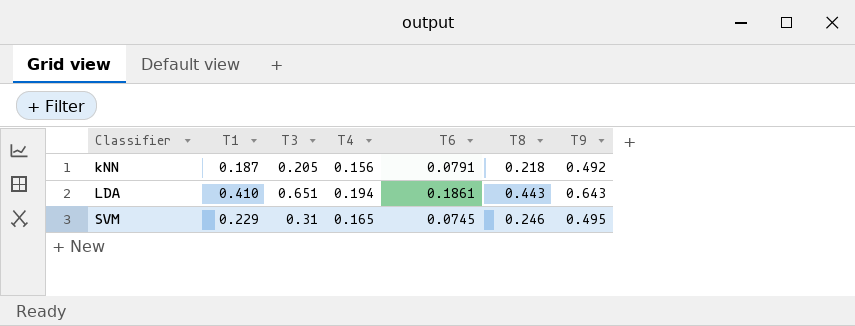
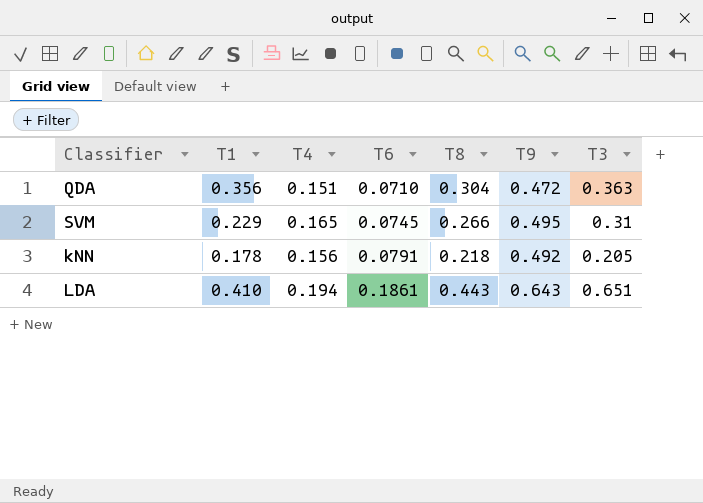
row order: Classifier ascending -> T6 ascending
column T3 | position: 3 -> 7
row QDA: none -> 0.356 | 0.151 | 0.0710 | 0.304 | 0.472 | 0.363
SVM | T8: 0.246 -> 0.266
kNN | T1: 0.187 -> 0.178

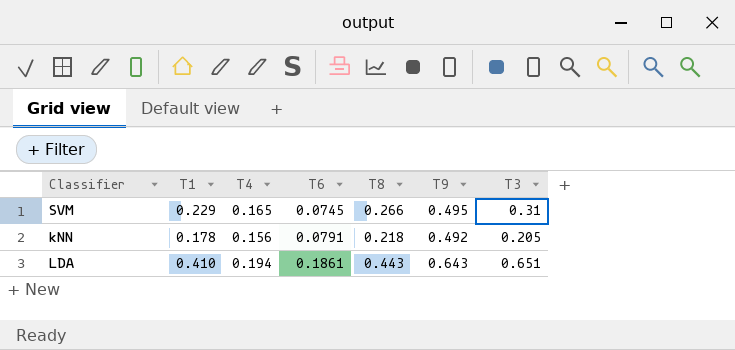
row QDA: 0.356 | 0.151 | 0.0710 | 0.304 | 0.472 | 0.363 -> none

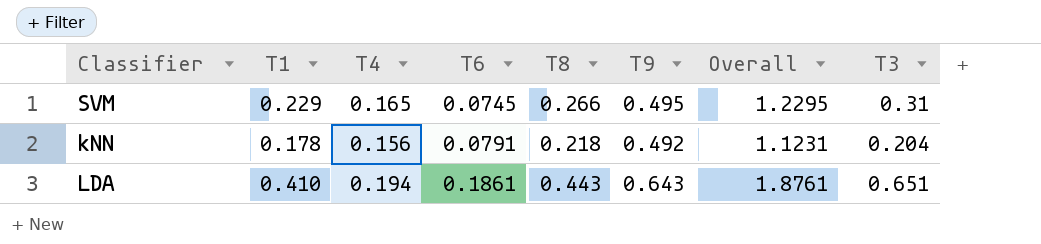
column Overall | formula: none -> [T1] + [T4] + [T6] + [T8] + [T9]
kNN | T3: 0.205 -> 0.204

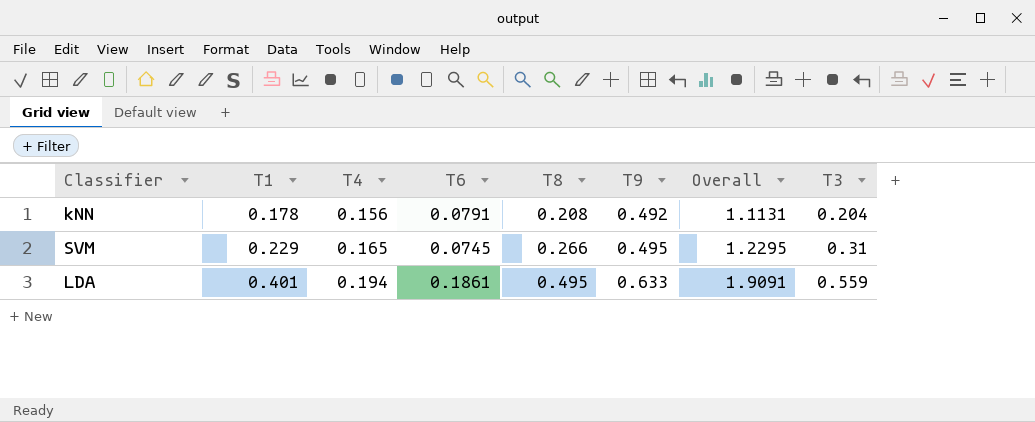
row order: T6 ascending -> T1 ascending
kNN | T8: 0.218 -> 0.208
kNN | Overall: 1.1231 -> 1.1131
LDA | T1: 0.410 -> 0.401
LDA | T8: 0.443 -> 0.495
LDA | T9: 0.643 -> 0.633
LDA | Overall: 1.8761 -> 1.9091
LDA | T3: 0.651 -> 0.559

